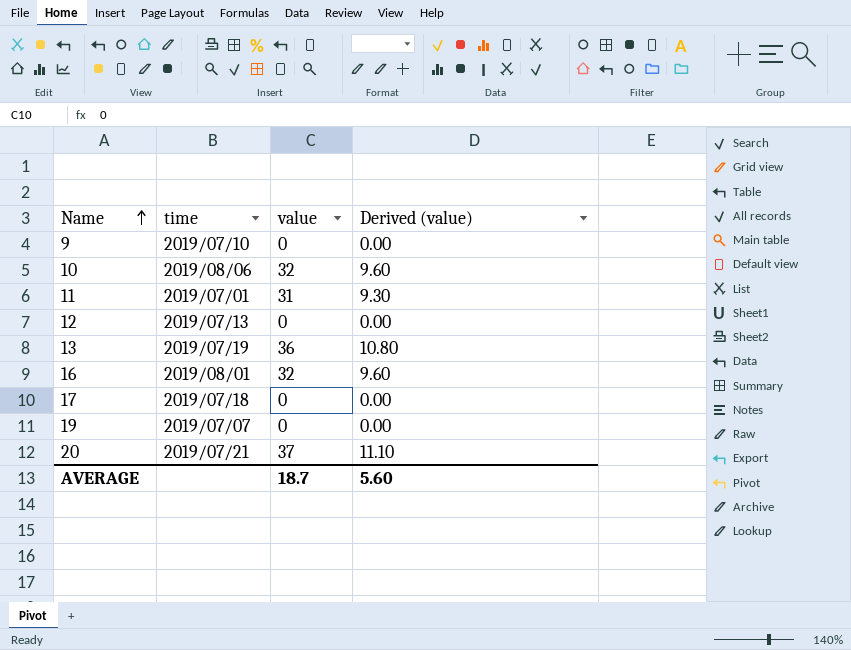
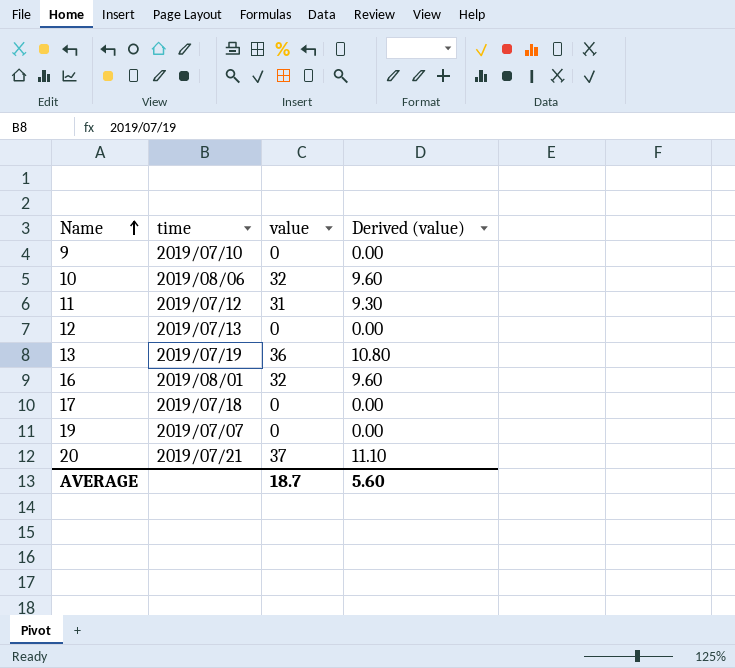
11 | time: 2019/07/01 -> 2019/07/12

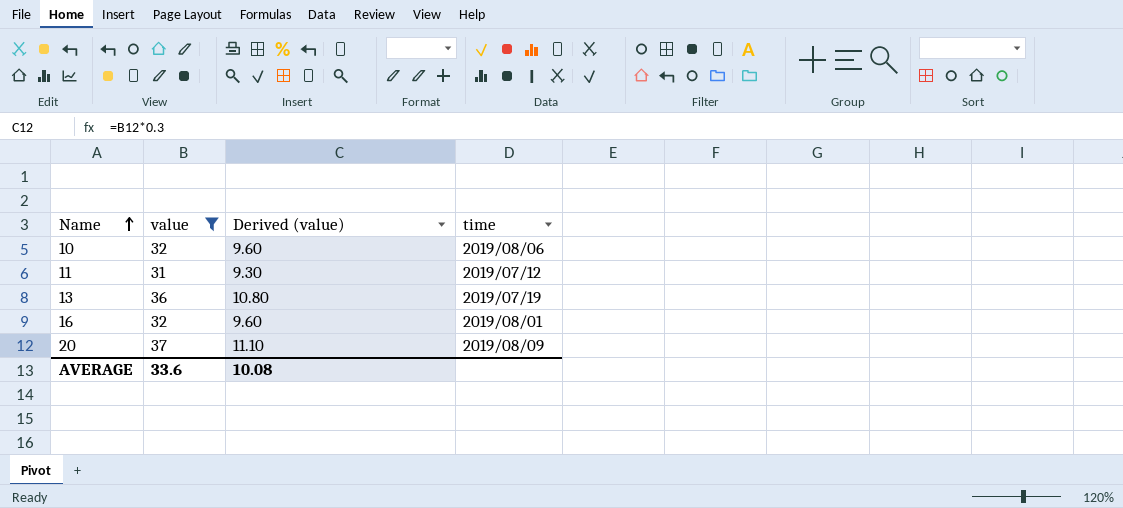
filter: none -> value != 0
column time | position: 2 -> 4
20 | time: 2019/07/21 -> 2019/08/09
AVERAGE | value: 18.7 -> 33.6
AVERAGE | Derived (value): 5.60 -> 10.08

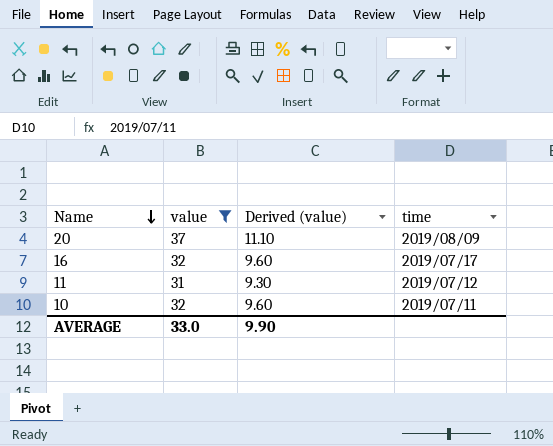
row order: Name ascending -> Name descending
row 13: 36 | 10.80 | 2019/07/19 -> none
16 | time: 2019/08/01 -> 2019/07/17
10 | time: 2019/08/06 -> 2019/07/11
AVERAGE | value: 33.6 -> 33.0
AVERAGE | Derived (value): 10.08 -> 9.90

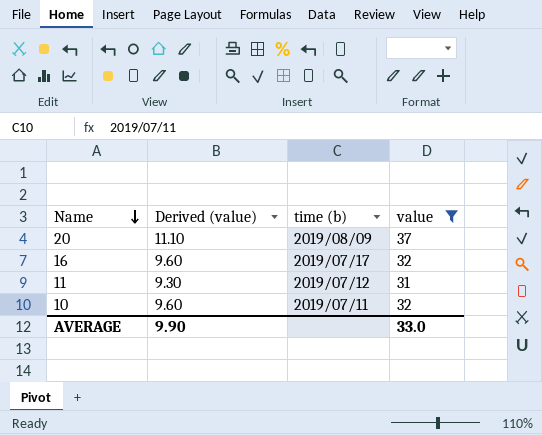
column name: time -> time (b)
column value | position: 2 -> 4

